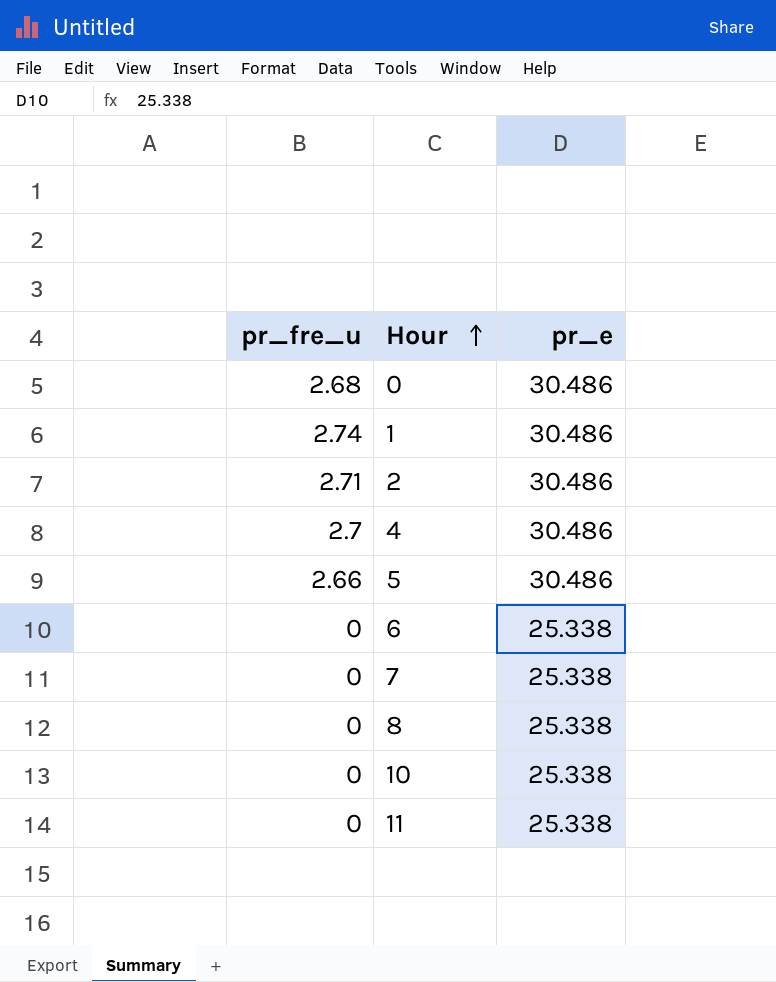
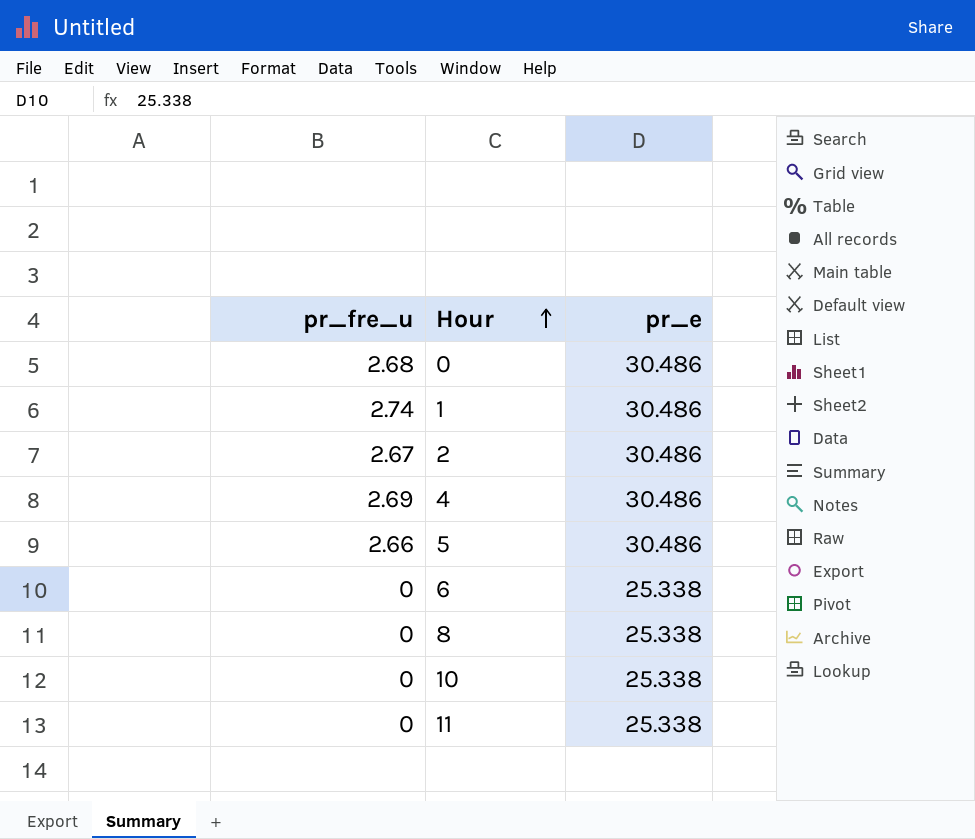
row 7: 0 | 25.338 -> none
2 | pr_fre_u: 2.71 -> 2.67
4 | pr_fre_u: 2.7 -> 2.69

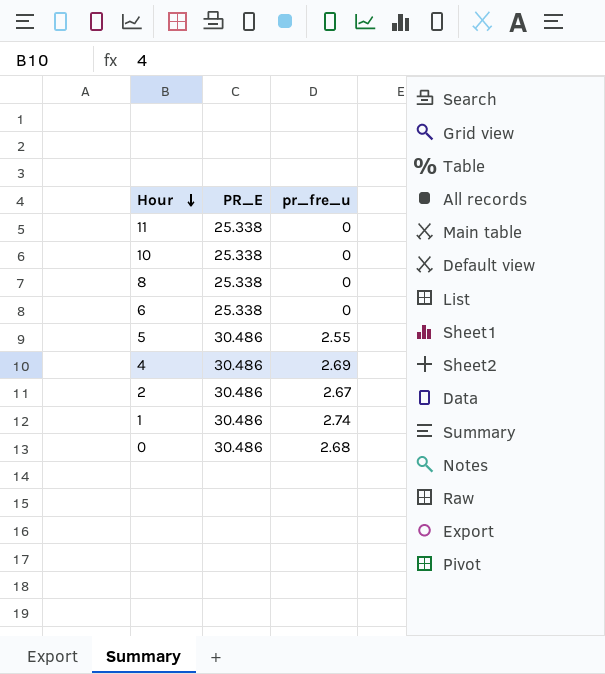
row order: Hour ascending -> Hour descending
column name: pr_e -> PR_E
column pr_fre_u | position: 1 -> 3
5 | pr_fre_u: 2.66 -> 2.55

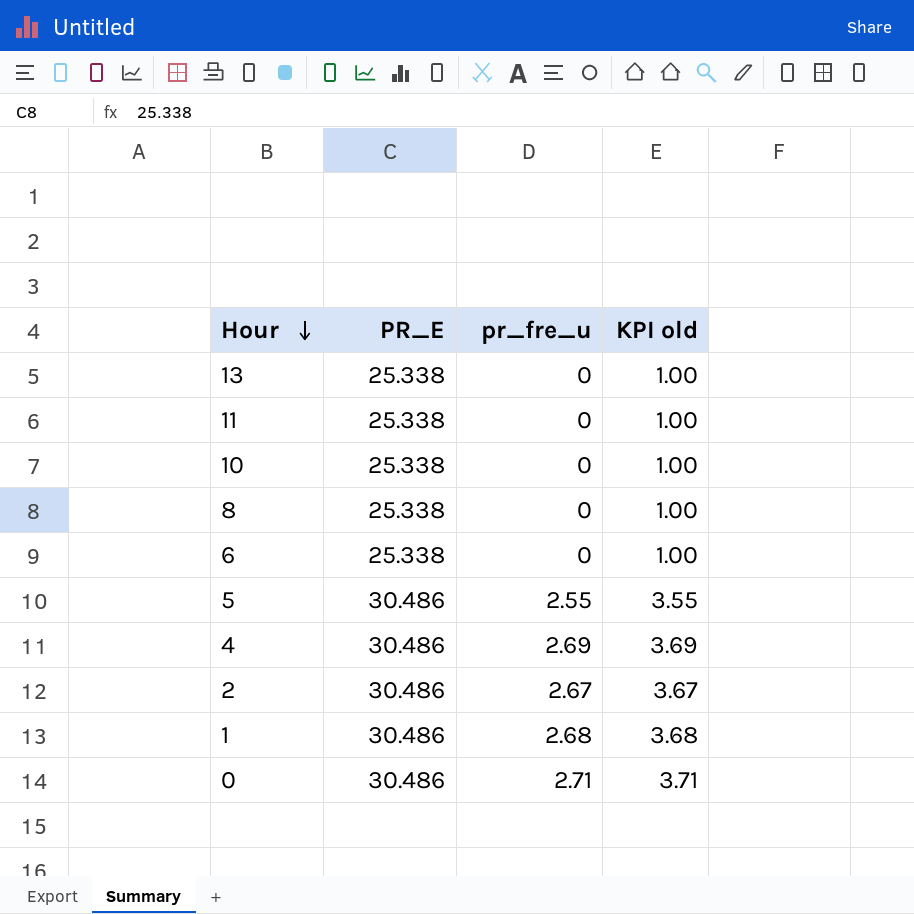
column KPI old | formula: none -> [pr_fre_u] + 1
row 13: none -> 25.338 | 0 | 1.00
1 | pr_fre_u: 2.74 -> 2.68
0 | pr_fre_u: 2.68 -> 2.71

